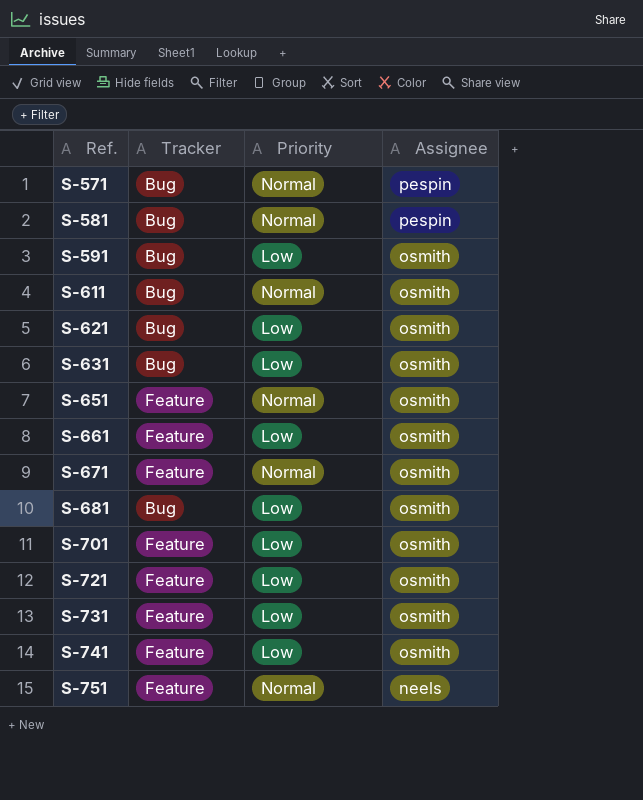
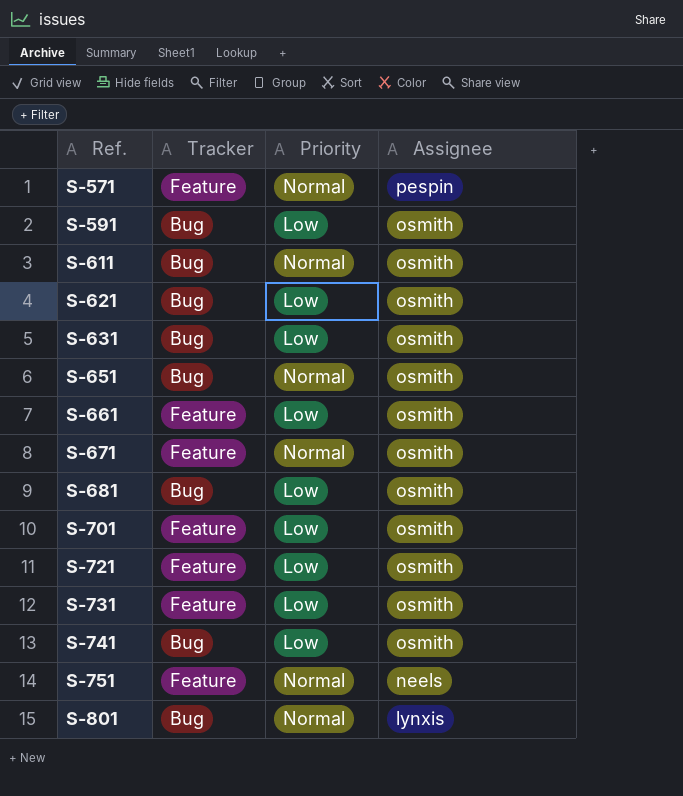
row S-581: Bug | Normal | pespin -> none
S-571 | Tracker: Bug -> Feature
S-651 | Tracker: Feature -> Bug
S-741 | Tracker: Feature -> Bug
row S-801: none -> Bug | Normal | lynxis

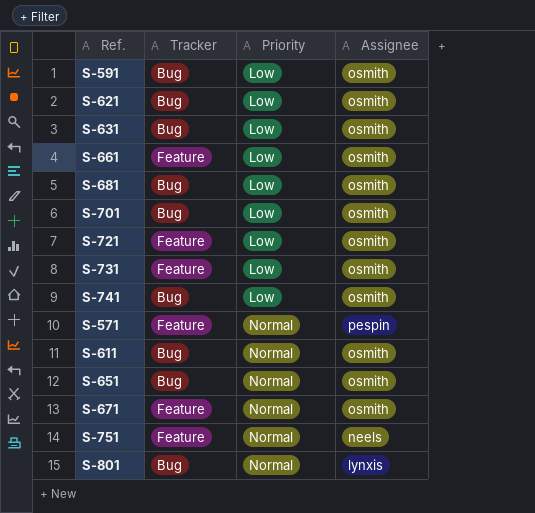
row order: Ref. ascending -> Priority ascending
S-701 | Tracker: Feature -> Bug

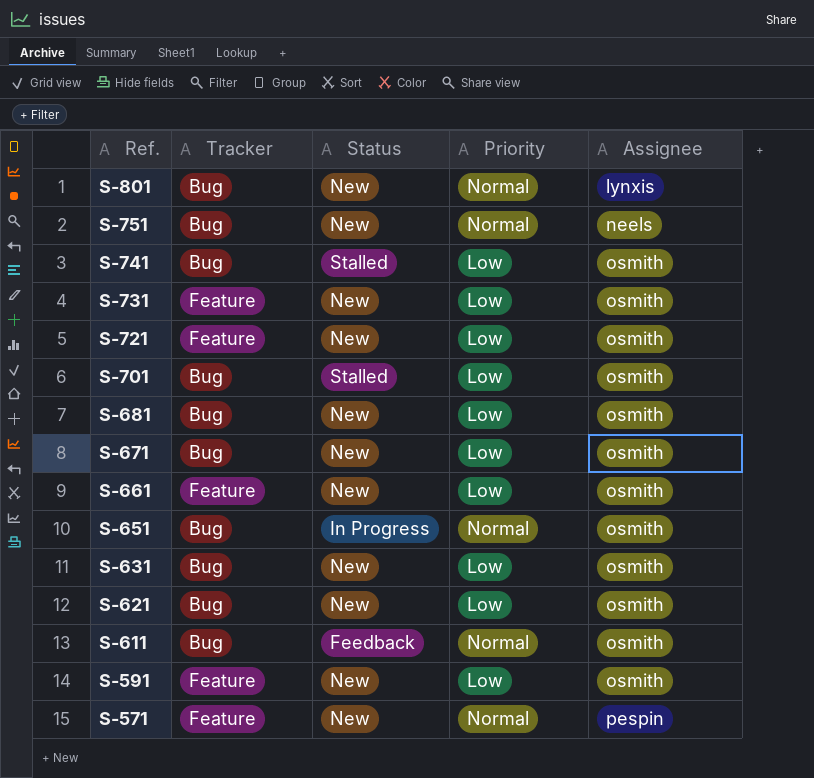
row order: Priority ascending -> Ref. descending
column Status | position: none -> 3
S-751 | Tracker: Feature -> Bug
S-671 | Tracker: Feature -> Bug
S-671 | Priority: Normal -> Low
S-591 | Tracker: Bug -> Feature

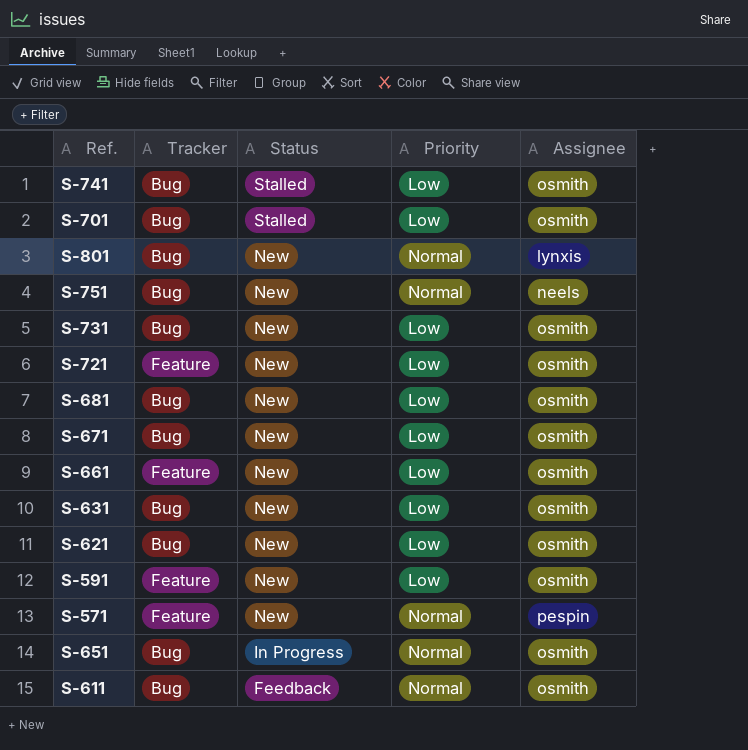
row order: Ref. descending -> Status descending
S-731 | Tracker: Feature -> Bug

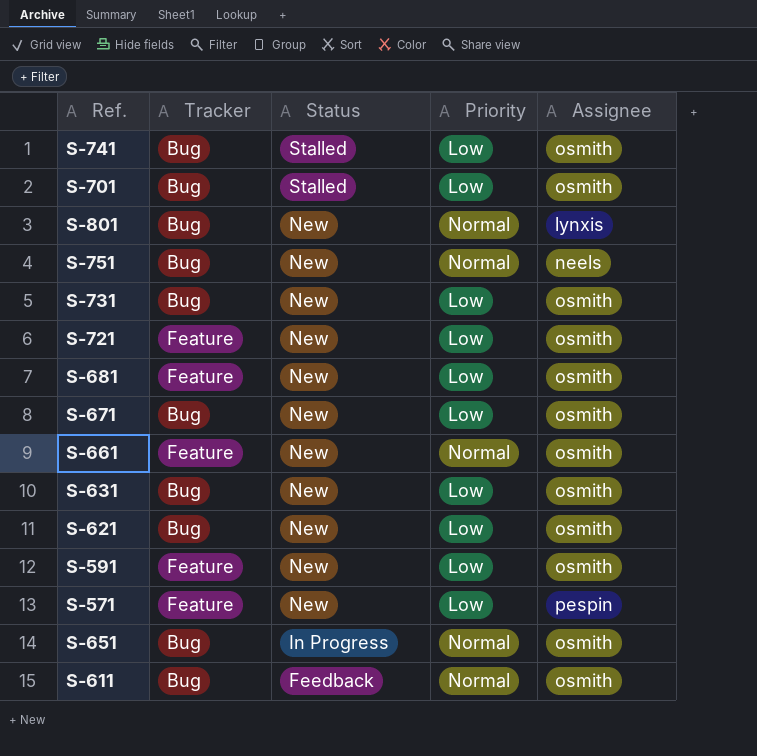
S-681 | Tracker: Bug -> Feature
S-661 | Priority: Low -> Normal
S-571 | Priority: Normal -> Low

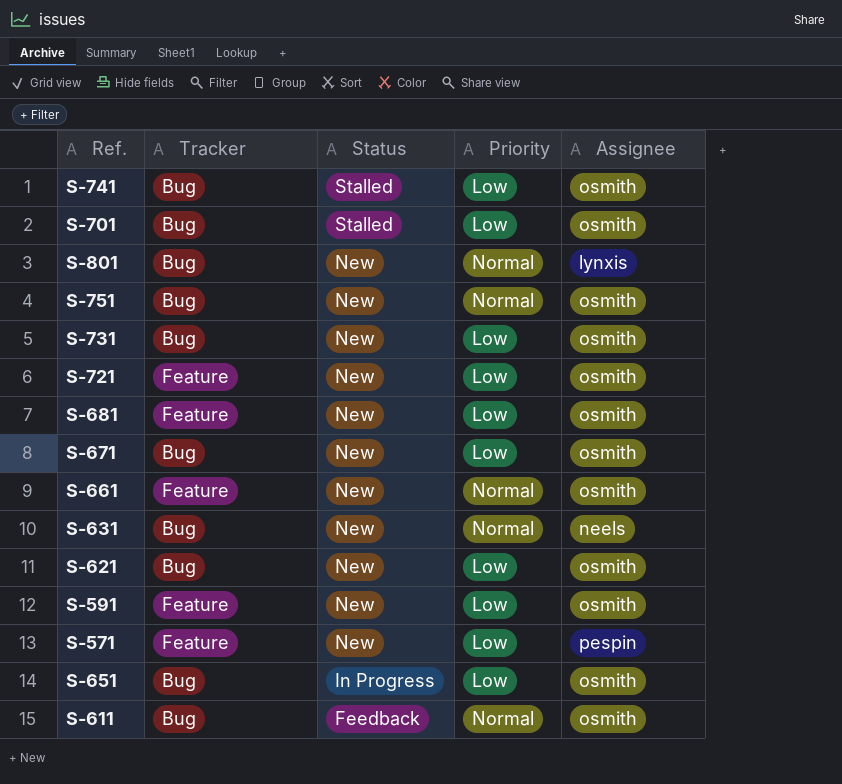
S-751 | Assignee: neels -> osmith
S-631 | Priority: Low -> Normal
S-631 | Assignee: osmith -> neels
S-651 | Priority: Normal -> Low

